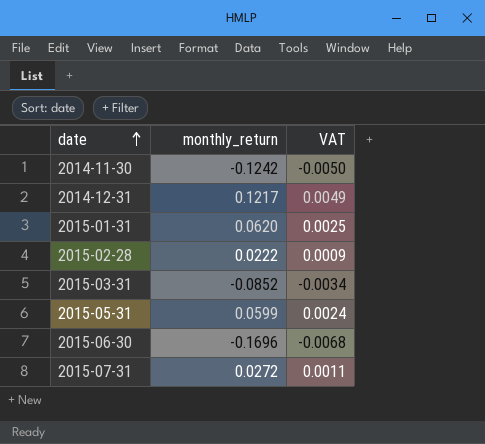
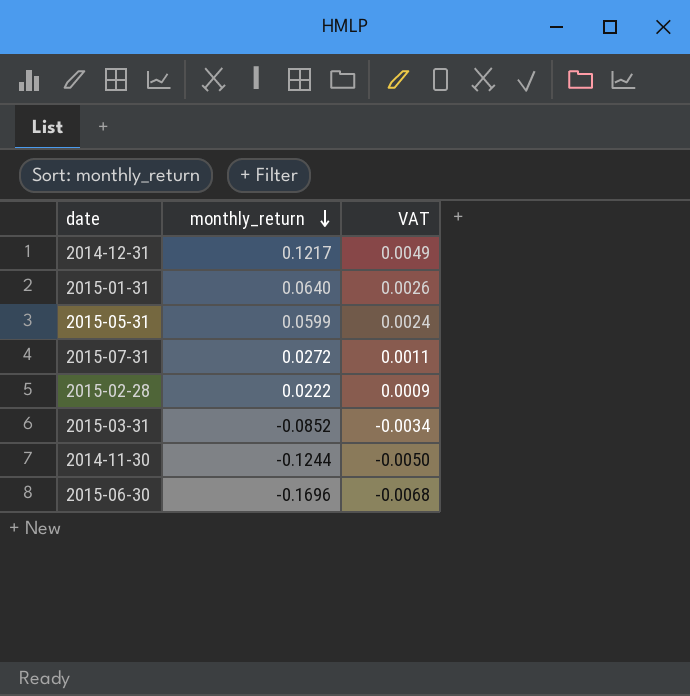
row order: date ascending -> monthly_return descending
2015-01-31 | monthly_return: 0.0620 -> 0.0640
2015-01-31 | VAT: 0.0025 -> 0.0026
2014-11-30 | monthly_return: -0.1242 -> -0.1244

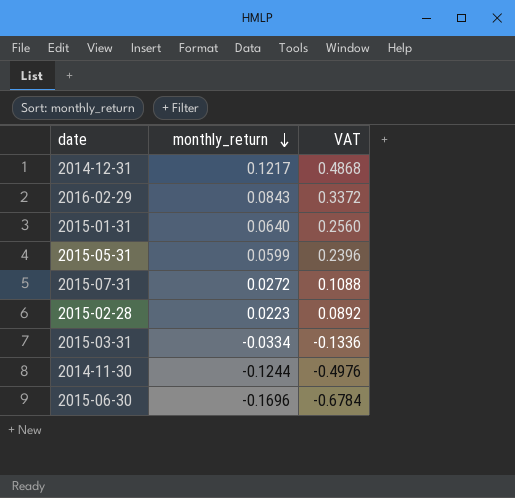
column VAT | formula: [monthly_return] * 0.04 -> [monthly_return] * 4
row 2016-02-29: none -> 0.0843 | 0.3372
2015-02-28 | monthly_return: 0.0222 -> 0.0223
2015-03-31 | monthly_return: -0.0852 -> -0.0334

